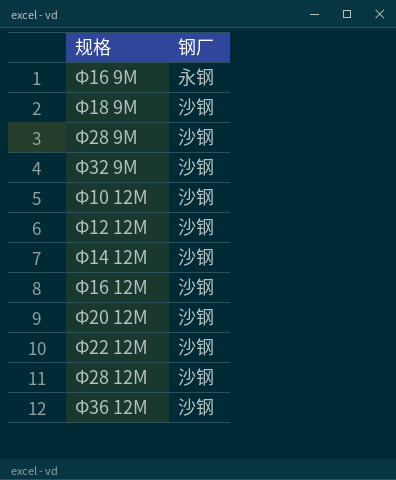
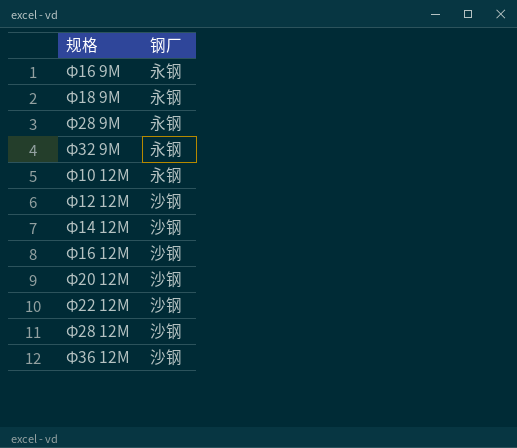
Φ18 9M | 钢厂: 沙钢 -> 永钢
Φ28 9M | 钢厂: 沙钢 -> 永钢
Φ32 9M | 钢厂: 沙钢 -> 永钢
Φ10 12M | 钢厂: 沙钢 -> 永钢

